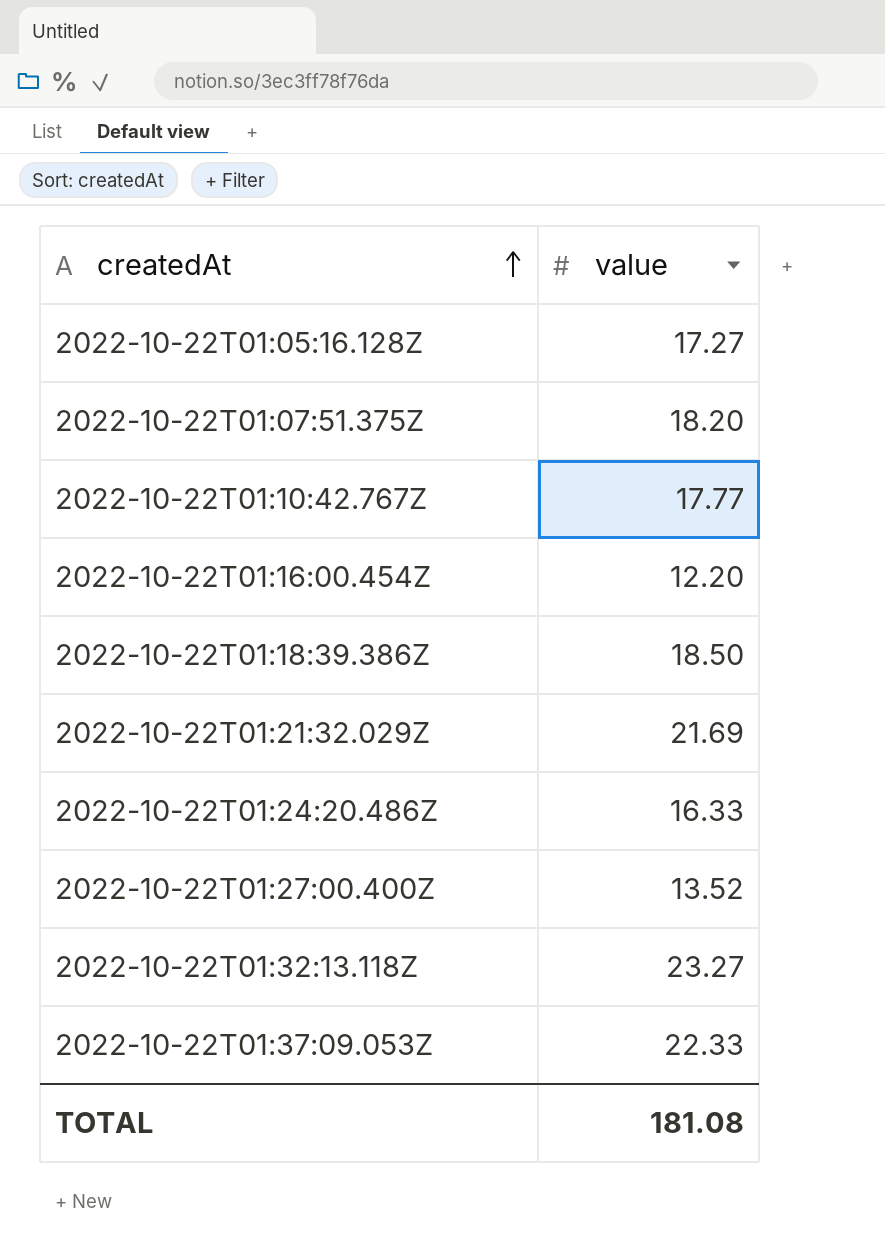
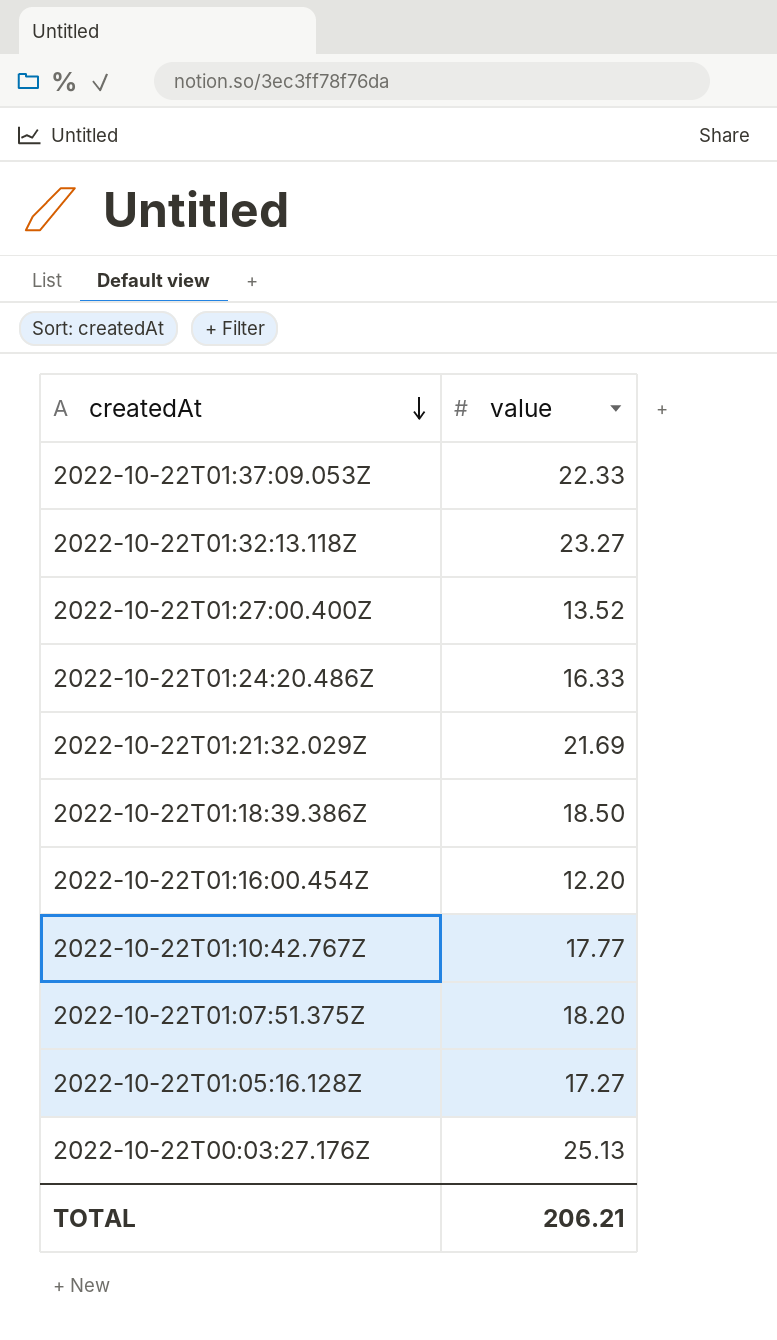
row order: createdAt ascending -> createdAt descending
row 2022-10-22T00:03:27.176Z: none -> 25.13
TOTAL | value: 181.08 -> 206.21

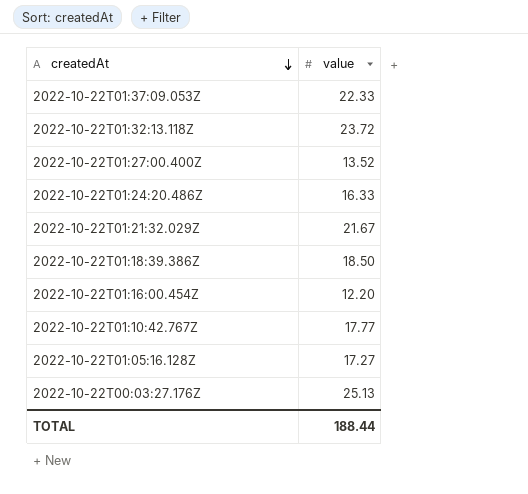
row 2022-10-22T01:07:51.375Z: 18.20 -> none
2022-10-22T01:32:13.118Z | value: 23.27 -> 23.72
2022-10-22T01:21:32.029Z | value: 21.69 -> 21.67
TOTAL | value: 206.21 -> 188.44

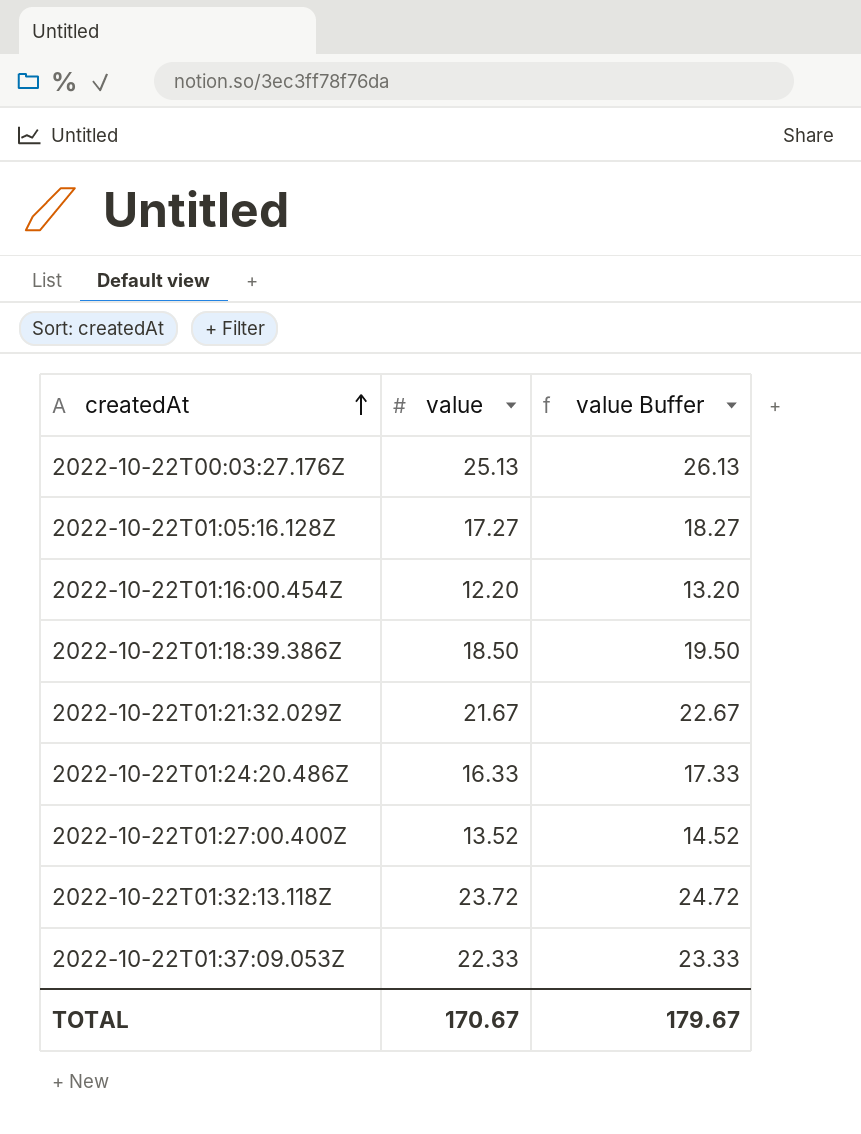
row order: createdAt descending -> createdAt ascending
column value Buffer | formula: none -> [value] + 1
row 2022-10-22T01:10:42.767Z: 17.77 -> none
TOTAL | value: 188.44 -> 170.67

